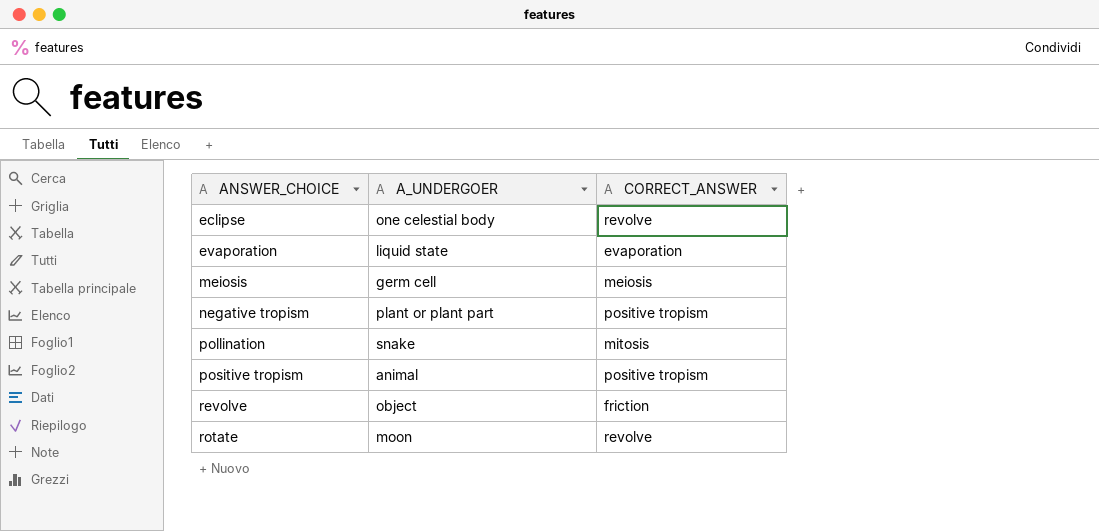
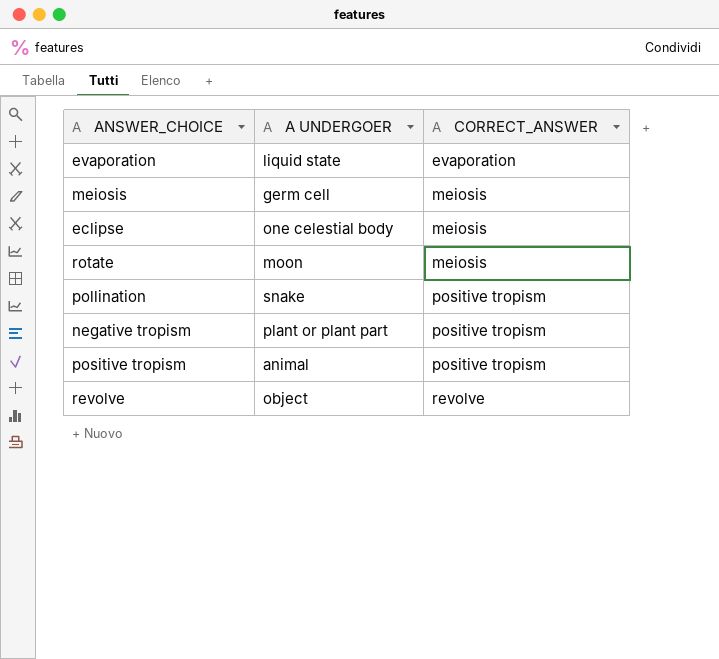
row order: ANSWER_CHOICE ascending -> CORRECT_ANSWER ascending
column name: A_UNDERGOER -> A UNDERGOER
eclipse | CORRECT_ANSWER: revolve -> meiosis
rotate | CORRECT_ANSWER: revolve -> meiosis
pollination | CORRECT_ANSWER: mitosis -> positive tropism
revolve | CORRECT_ANSWER: friction -> revolve

